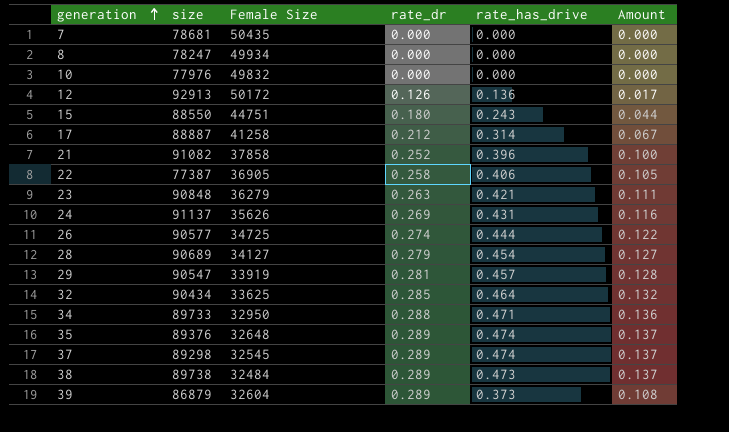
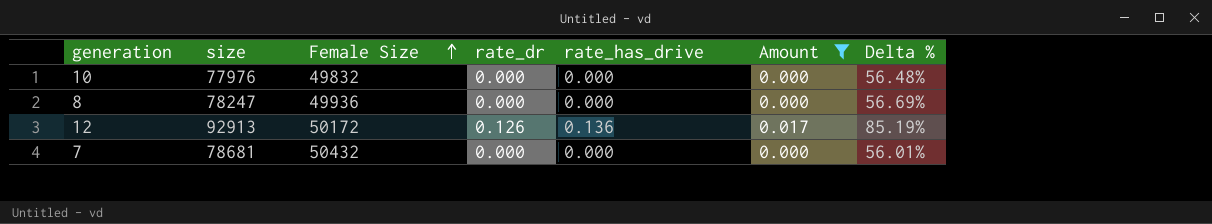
filter: none -> Amount <= 0.017
row order: generation ascending -> Female Size ascending
column Delta % | formula: none -> ([size] - [Female Size]) / [Female Size]
8 | Female Size: 49934 -> 49936
7 | Female Size: 50435 -> 50432

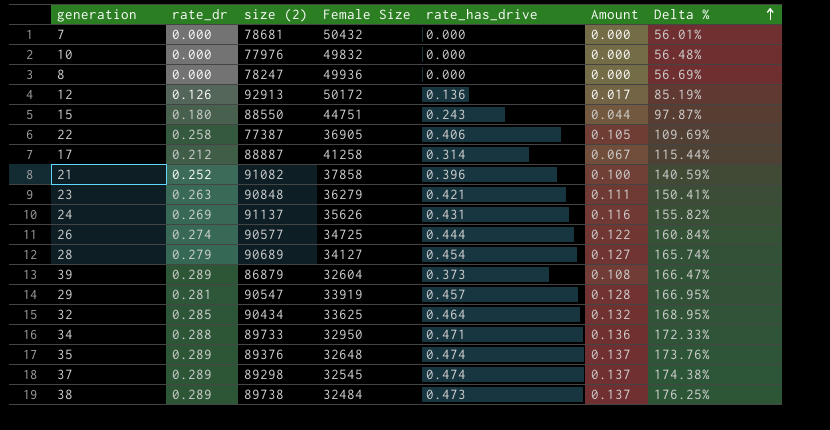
filter: Amount <= 0.017 -> none
row order: Female Size ascending -> Delta % ascending
column rate_dr | position: 4 -> 2
column name: size -> size (2)

